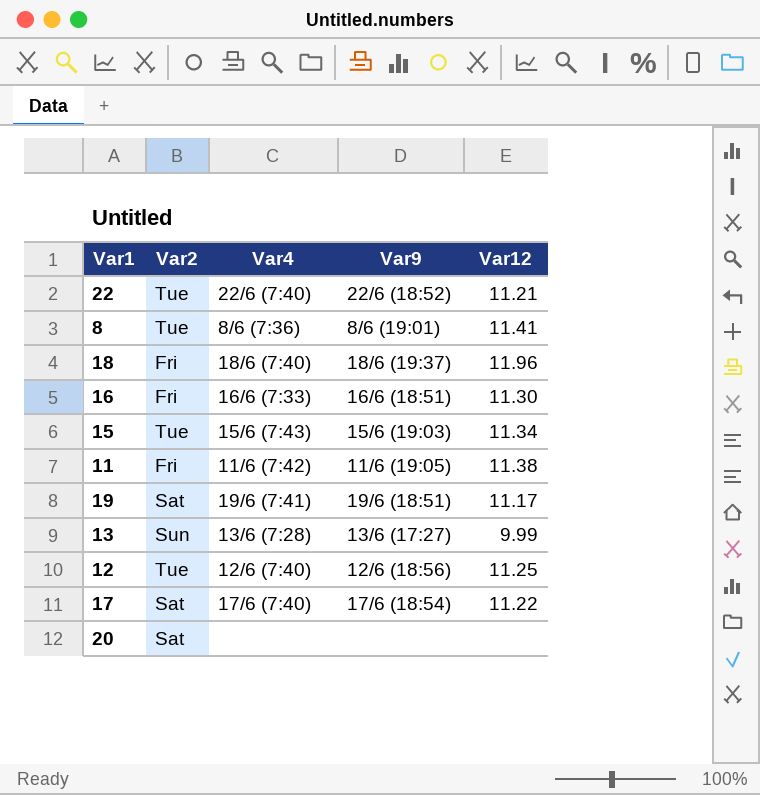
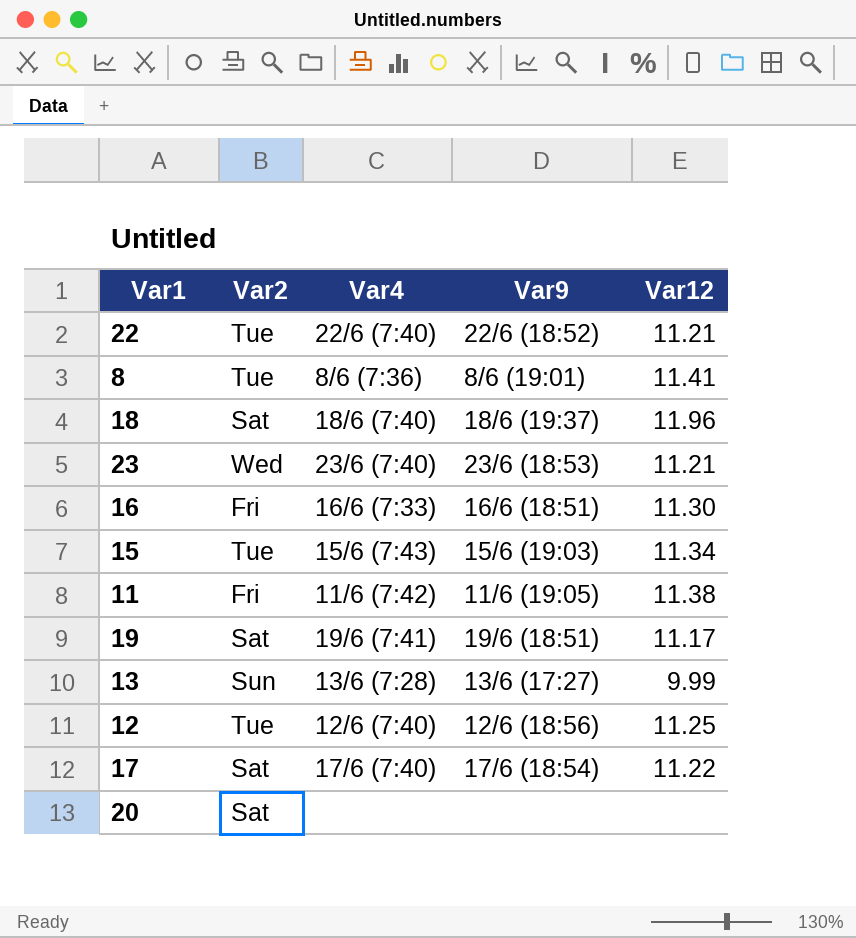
18 | Var2: Fri -> Sat
row 23: none -> Wed | 23/6 (7:40) | 23/6 (18:53) | 11.21

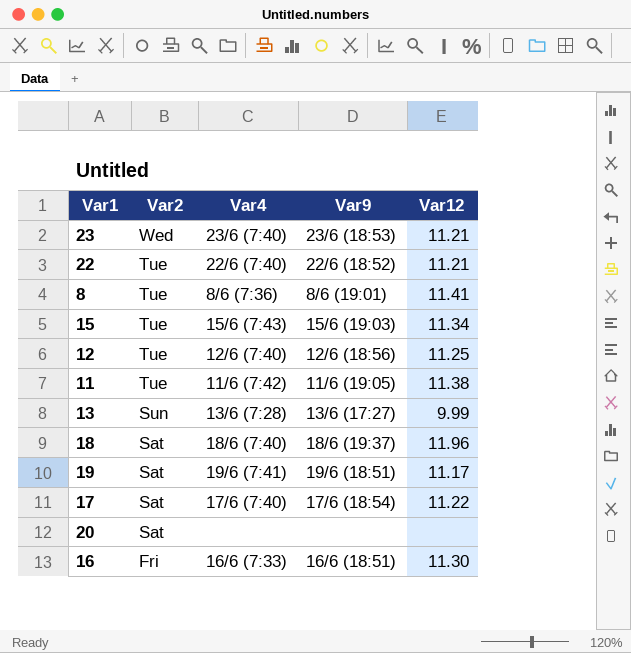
row order: none -> Var2 descending
11 | Var2: Fri -> Tue

